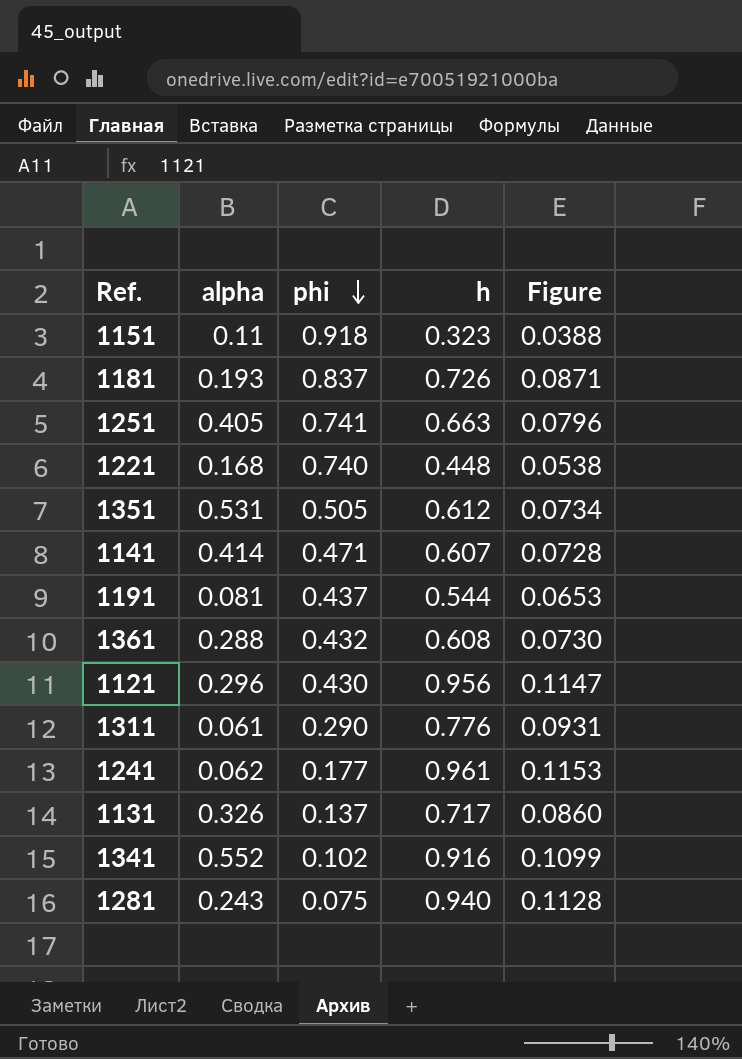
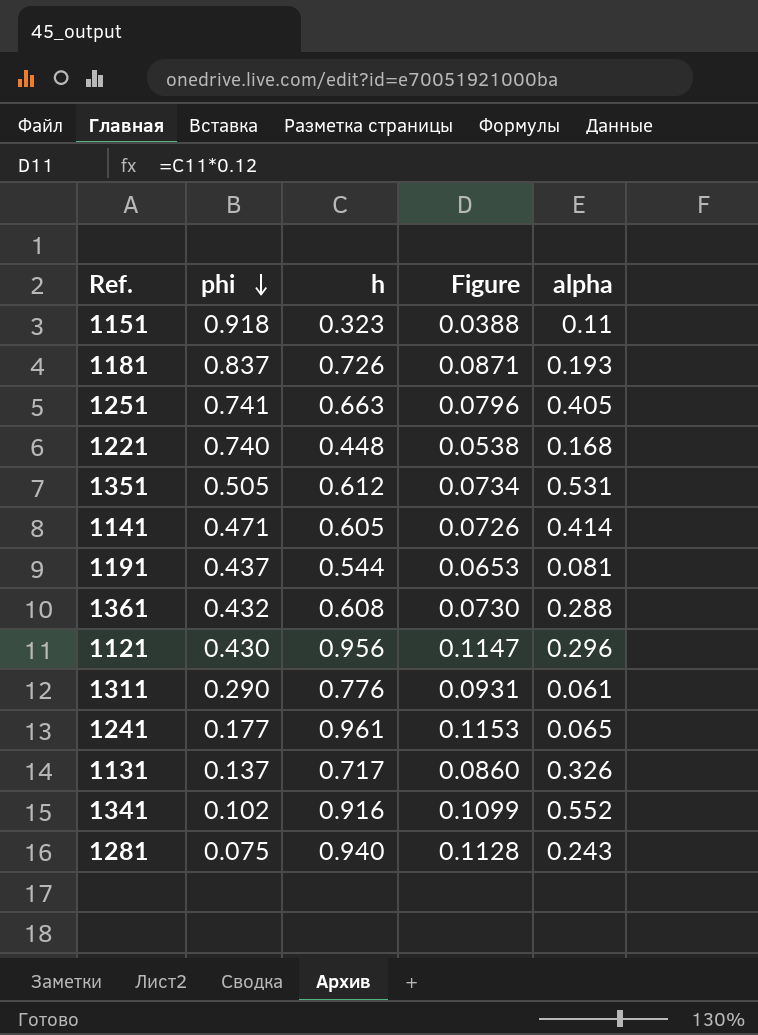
column alpha | position: 2 -> 5
1141 | h: 0.607 -> 0.605
1141 | Figure: 0.0728 -> 0.0726
1241 | alpha: 0.062 -> 0.065

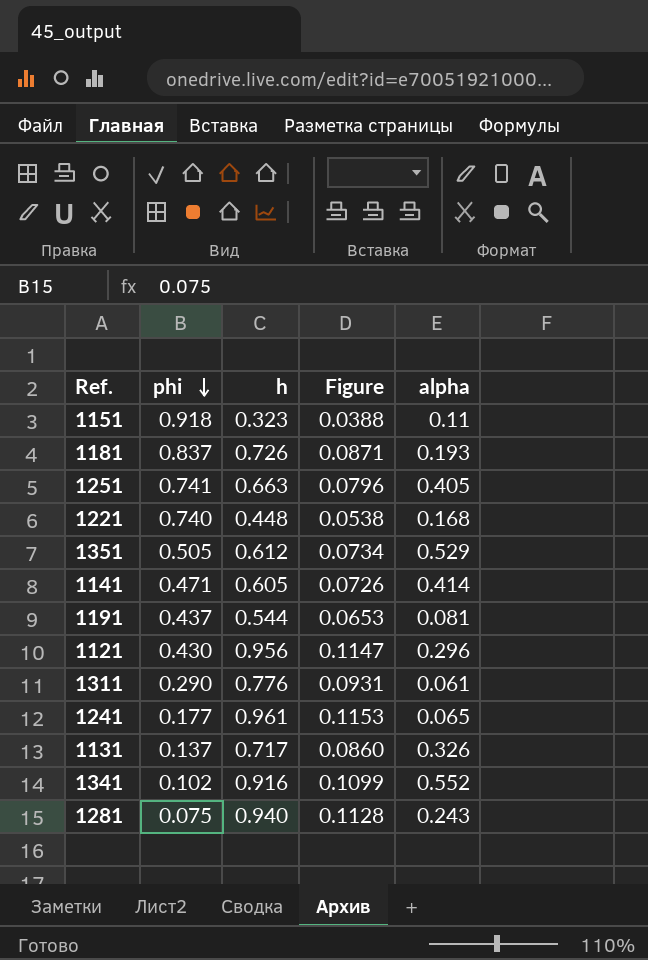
row 1361: 0.432 | 0.608 | 0.0730 | 0.288 -> none
1351 | alpha: 0.531 -> 0.529

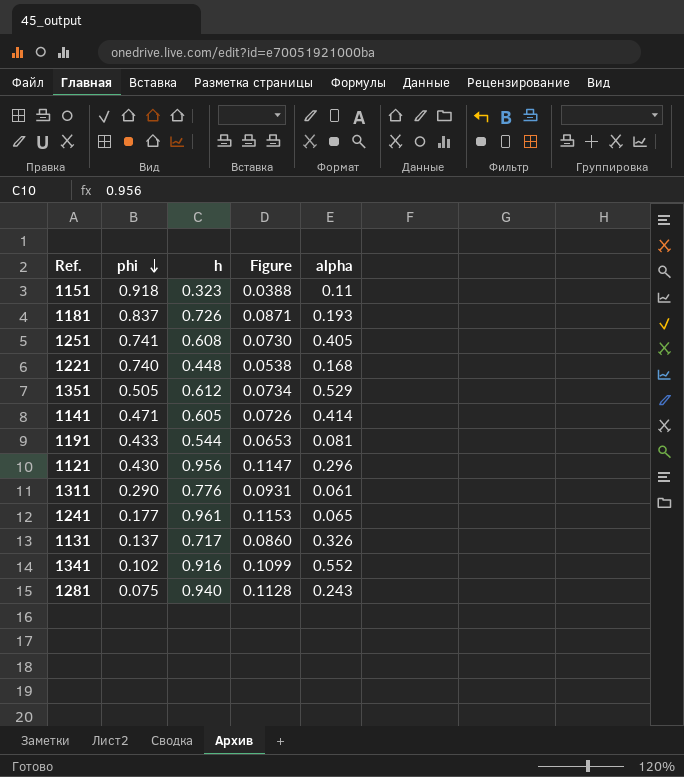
1251 | h: 0.663 -> 0.608
1251 | Figure: 0.0796 -> 0.0730
1191 | phi: 0.437 -> 0.433

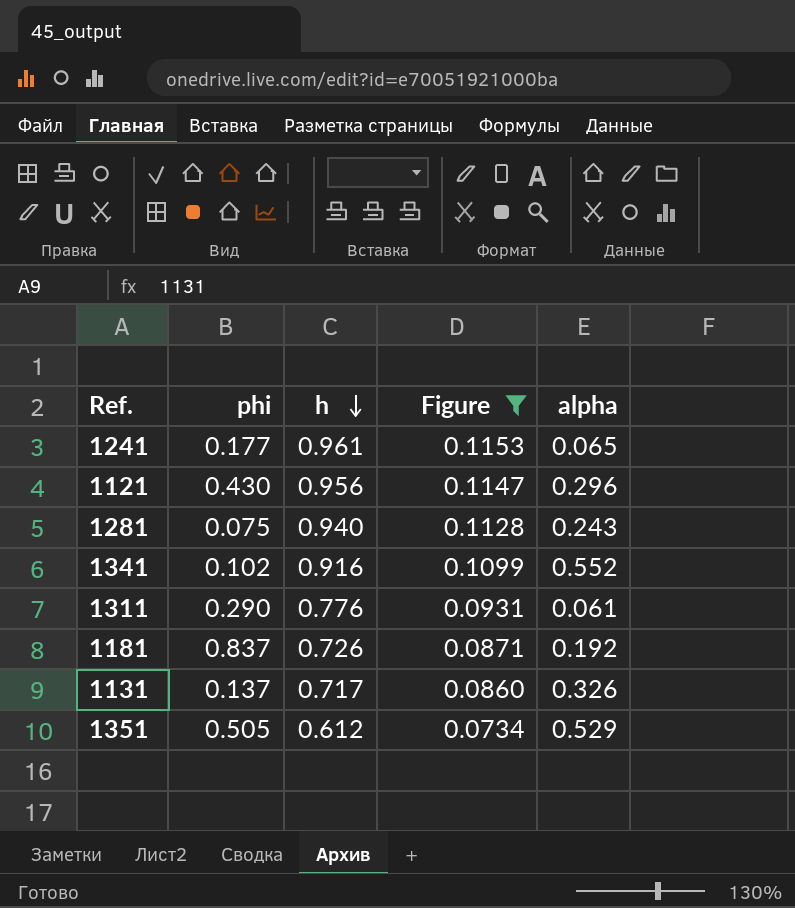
filter: none -> Figure >= 0.0734
row order: phi descending -> h descending
1181 | alpha: 0.193 -> 0.192

